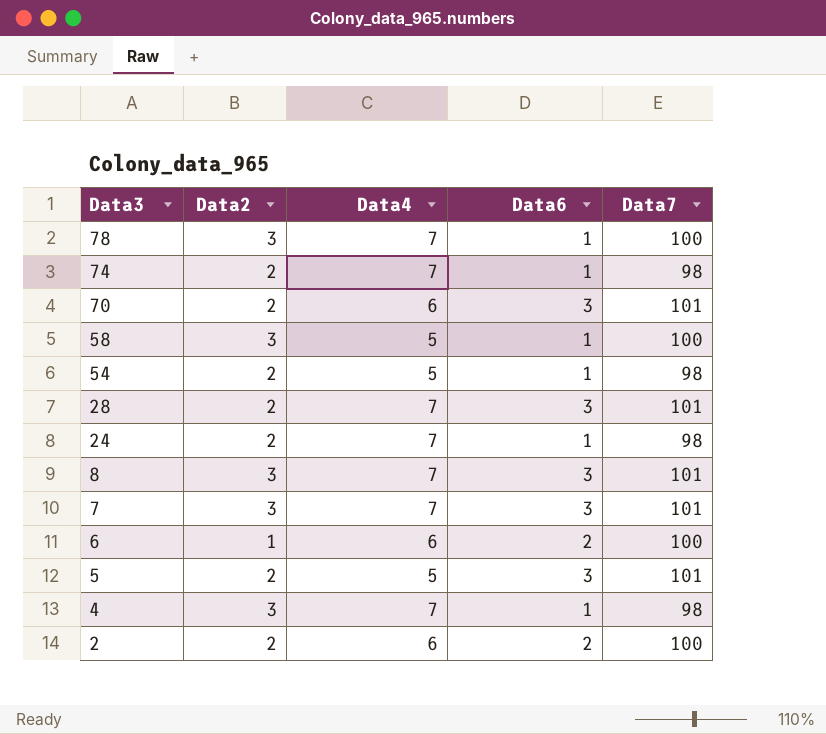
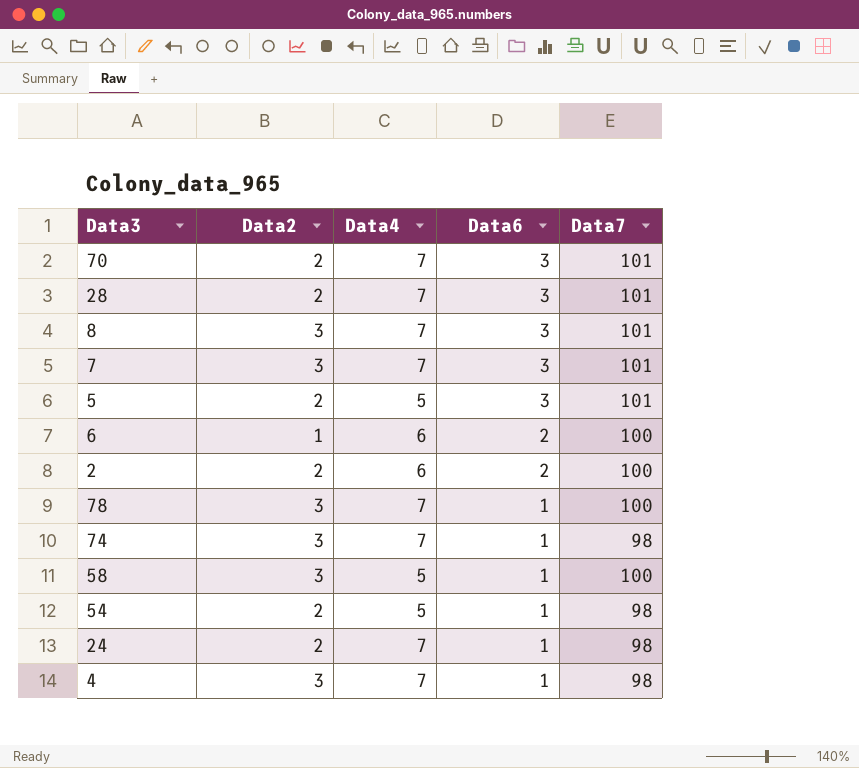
row order: Data3 descending -> Data6 descending
70 | Data4: 6 -> 7
74 | Data2: 2 -> 3

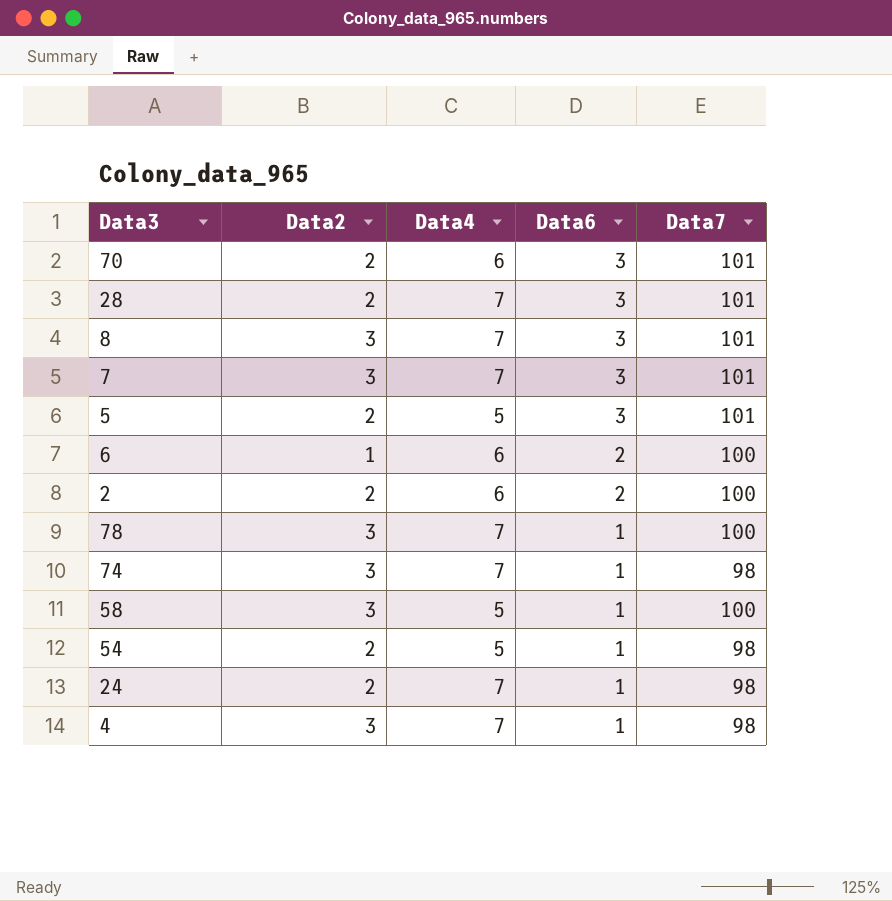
70 | Data4: 7 -> 6

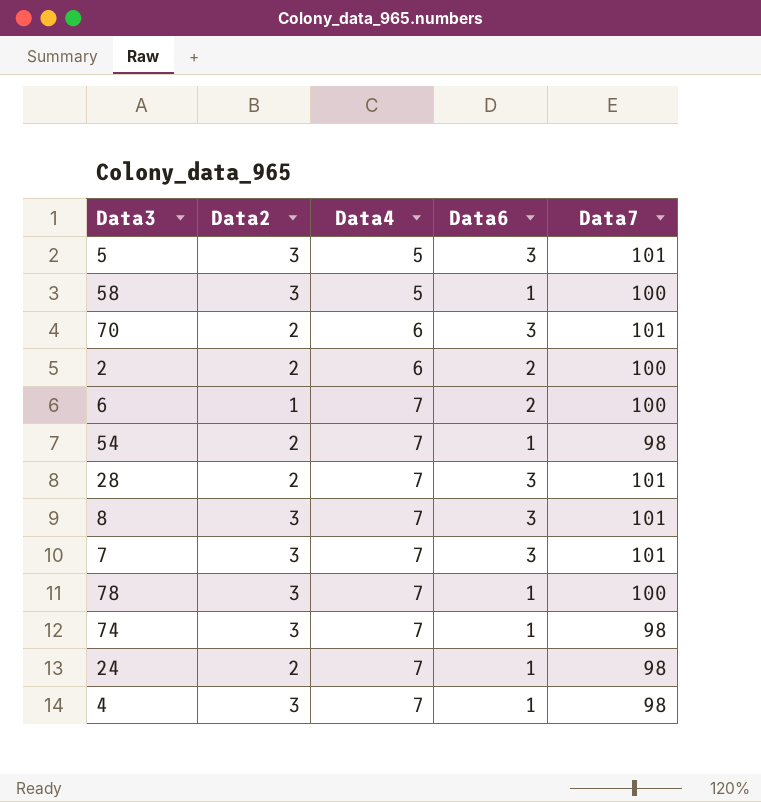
row order: Data6 descending -> Data4 ascending
5 | Data2: 2 -> 3
6 | Data4: 6 -> 7
54 | Data4: 5 -> 7

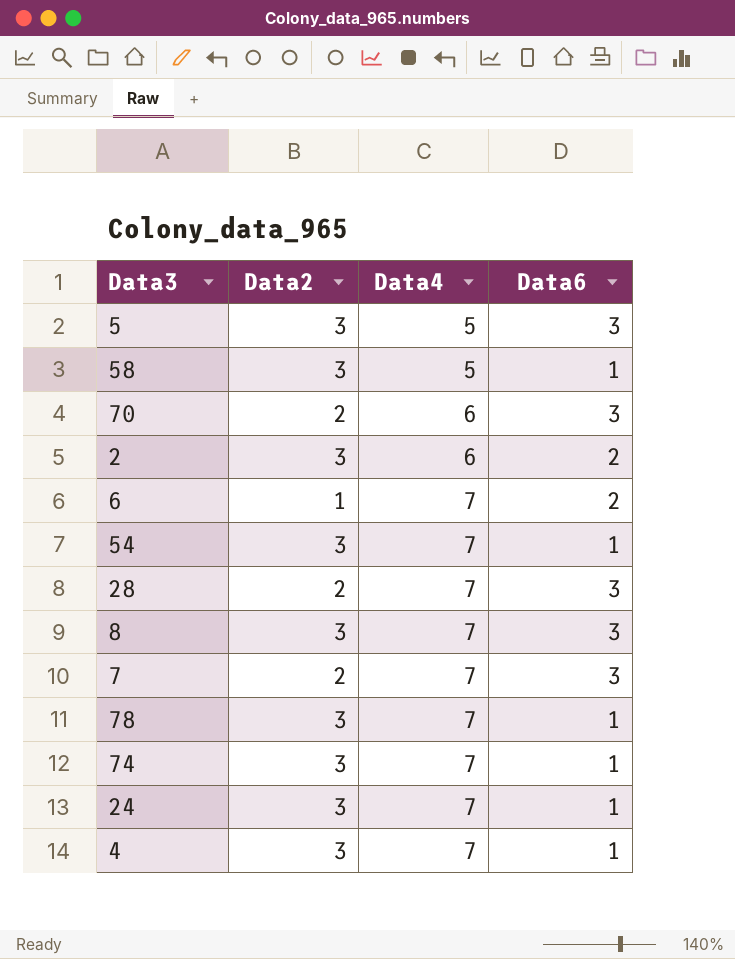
column Data7 | position: 5 -> none
2 | Data2: 2 -> 3
54 | Data2: 2 -> 3
7 | Data2: 3 -> 2
24 | Data2: 2 -> 3

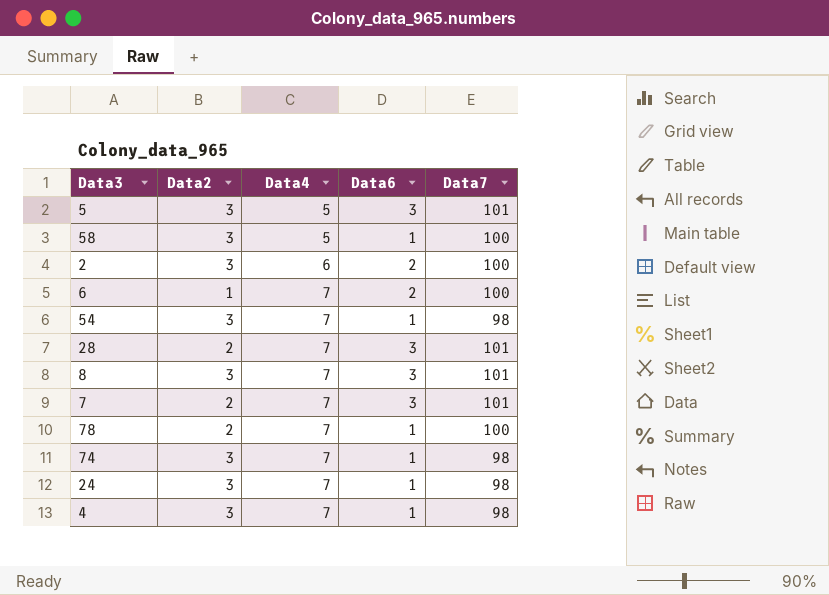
column Data7 | position: none -> 5
row 70: 2 | 6 | 3 -> none
78 | Data2: 3 -> 2

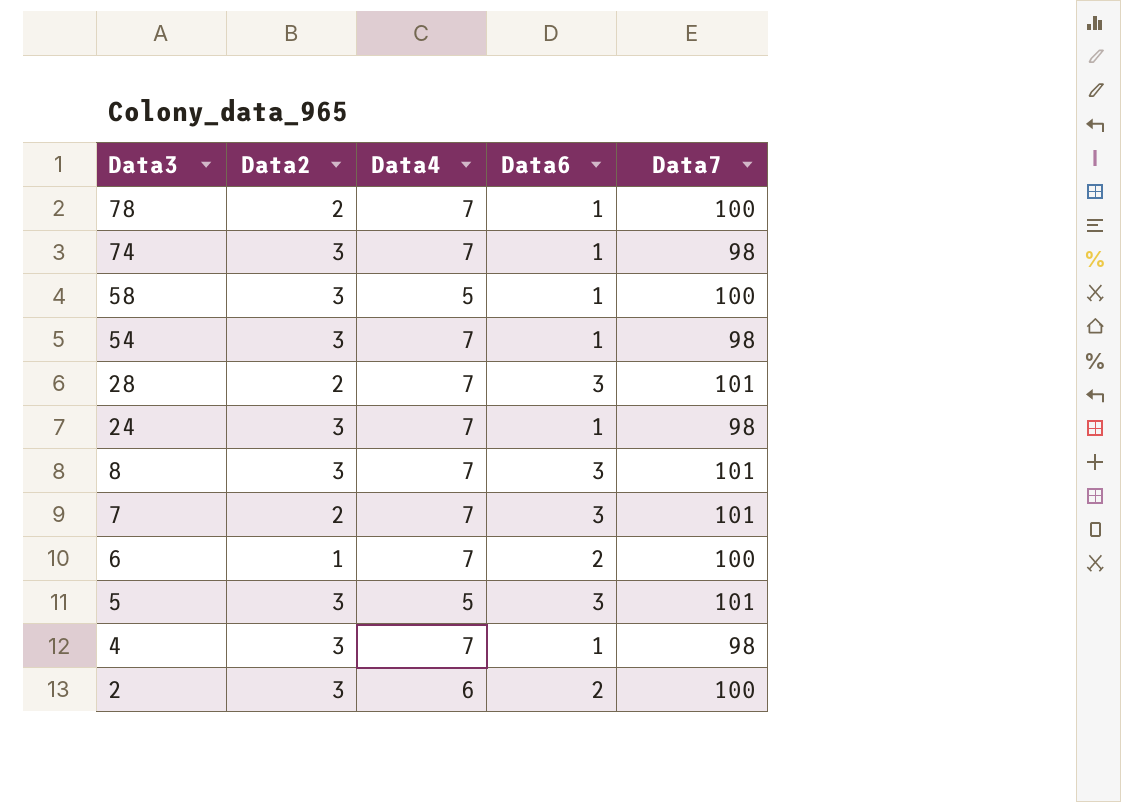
row order: Data4 ascending -> Data3 descending

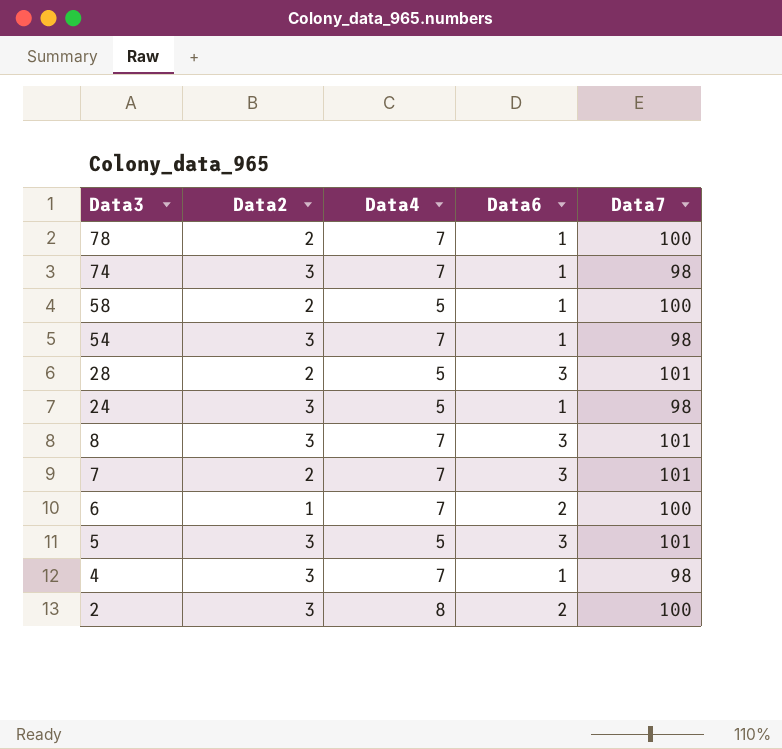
58 | Data2: 3 -> 2
28 | Data4: 7 -> 5
24 | Data4: 7 -> 5
2 | Data4: 6 -> 8

